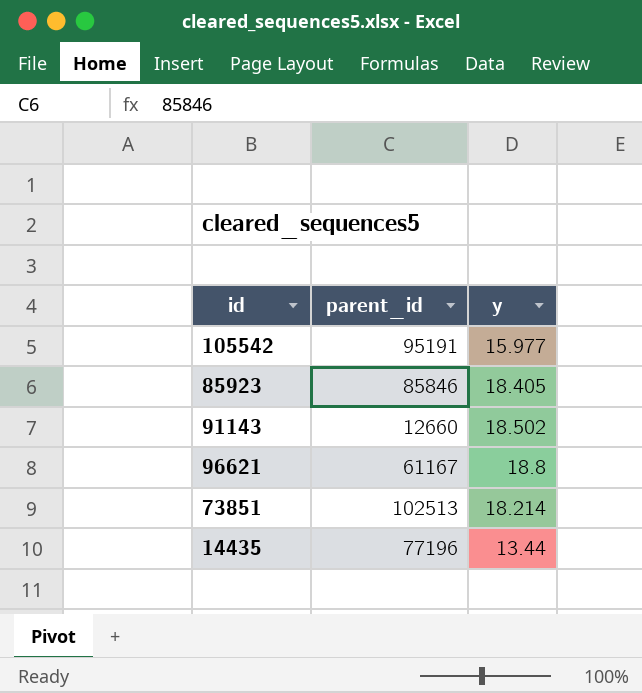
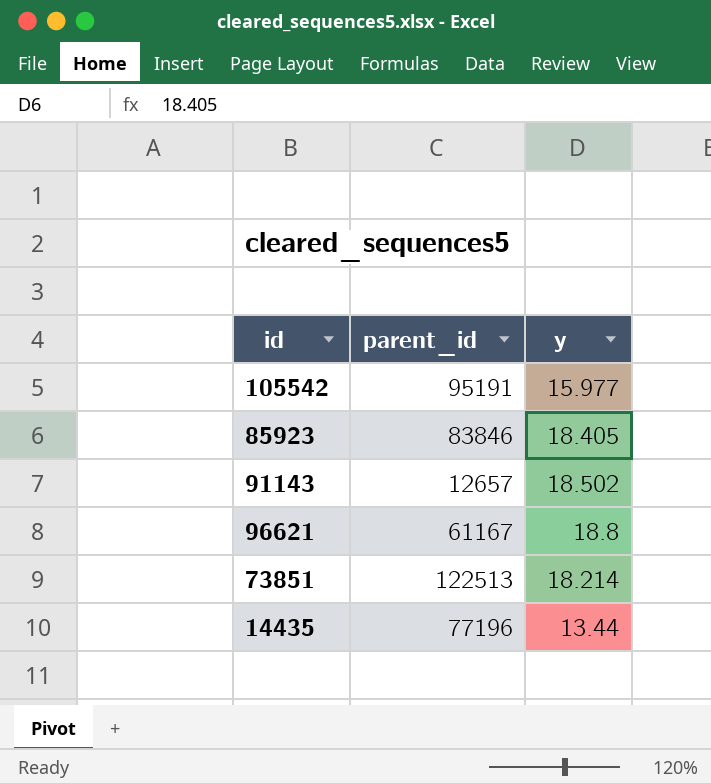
85923 | parent_id: 85846 -> 83846
91143 | parent_id: 12660 -> 12657
73851 | parent_id: 102513 -> 122513

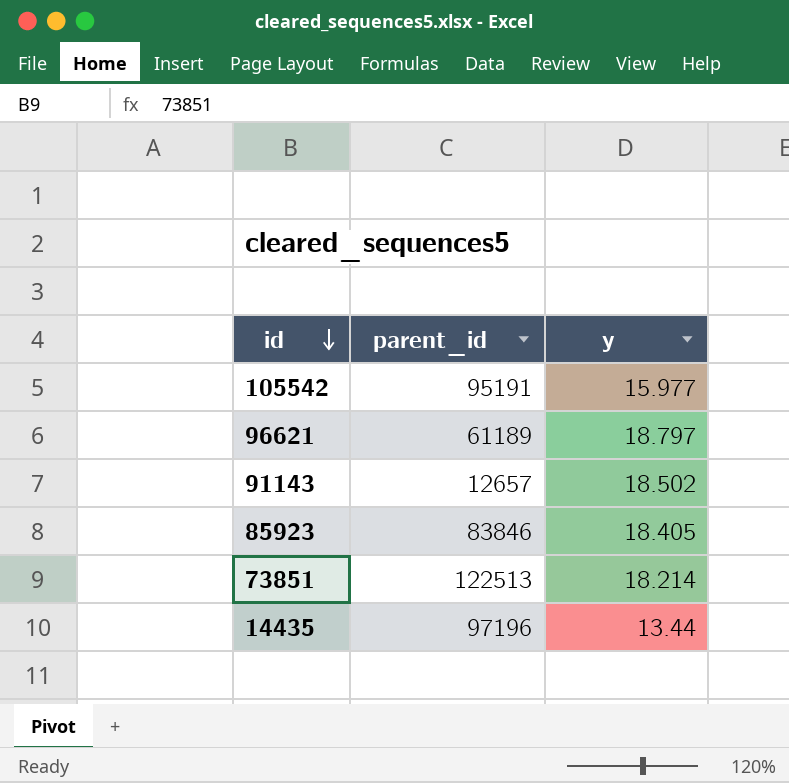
row order: none -> id descending
96621 | parent_id: 61167 -> 61189
96621 | y: 18.8 -> 18.797
14435 | parent_id: 77196 -> 97196

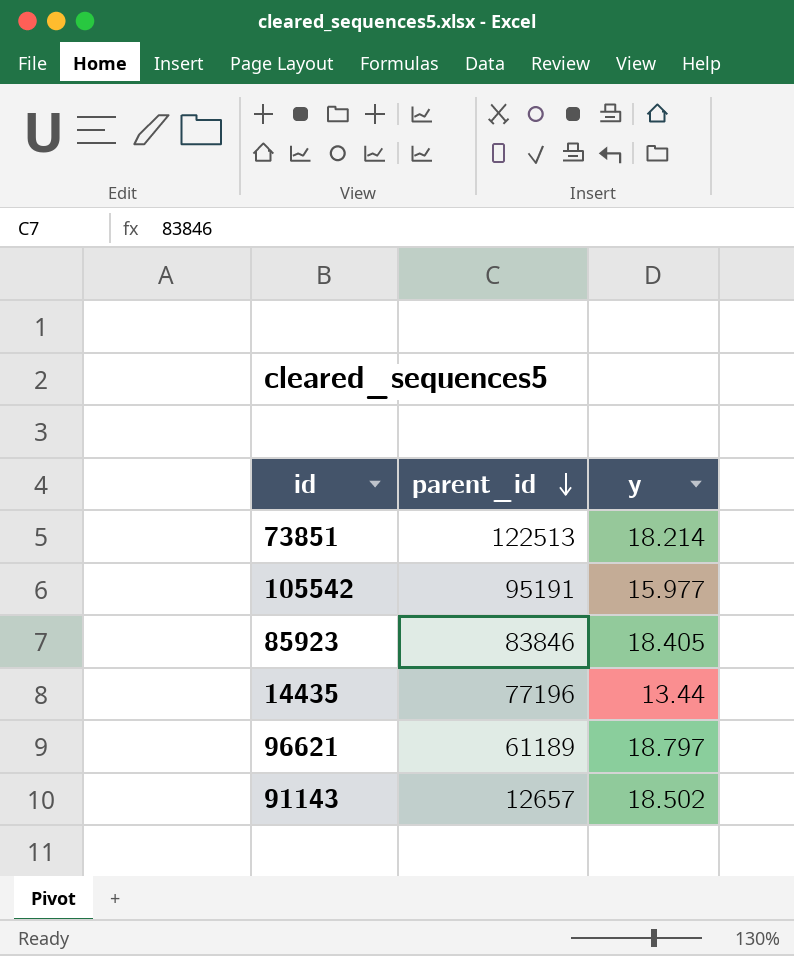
row order: id descending -> parent_id descending
14435 | parent_id: 97196 -> 77196

